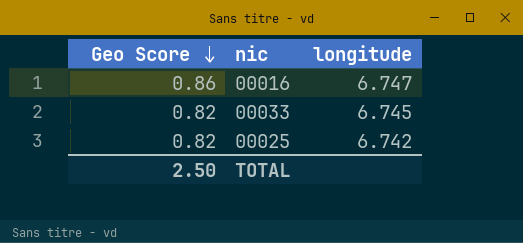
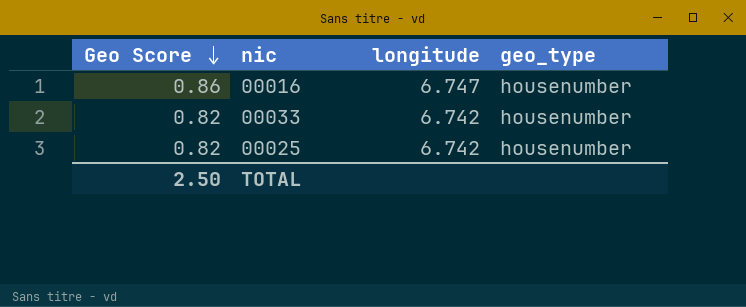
column geo_type | position: none -> 4
00033 | longitude: 6.745 -> 6.742

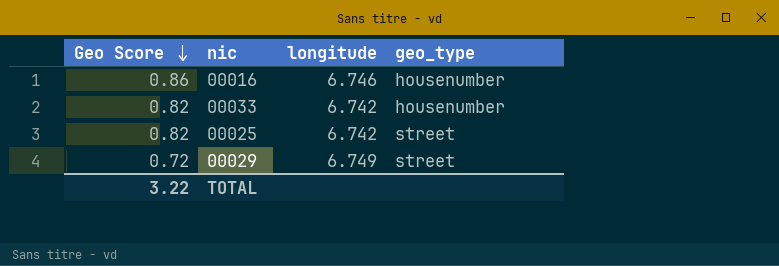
00016 | longitude: 6.747 -> 6.746
00025 | geo_type: housenumber -> street
row 00029: none -> 0.72 | 6.749 | street
TOTAL | Geo Score: 2.50 -> 3.22

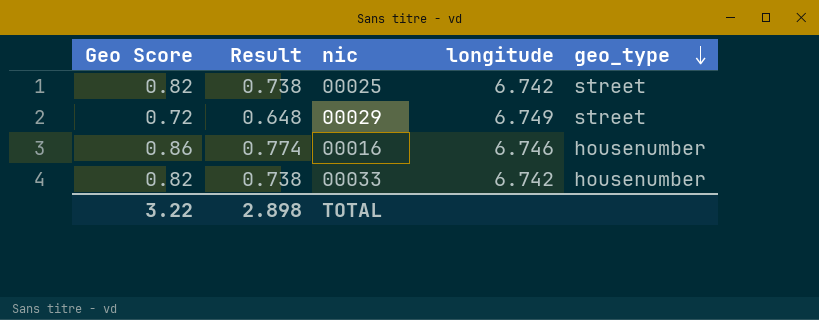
row order: Geo Score descending -> geo_type descending
column Result | formula: none -> [Geo Score] * 0.9

